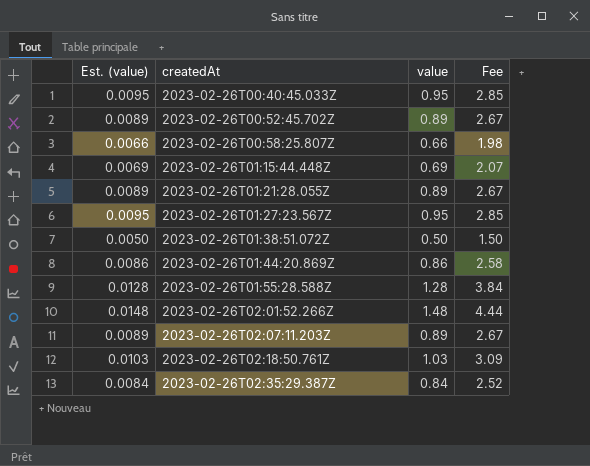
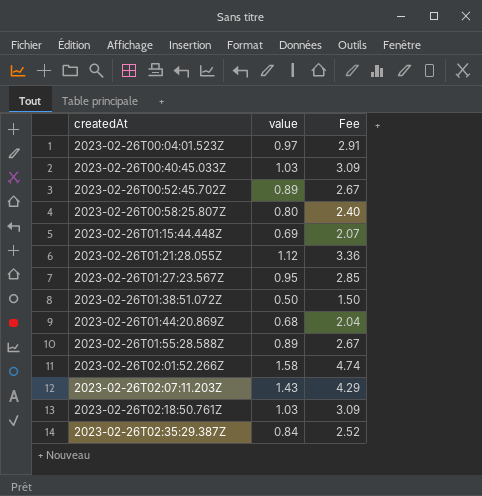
column Est. (value) | formula: [value] * 0.01 -> none
row 2023-02-26T00:04:01.523Z: none -> 0.97 | 2.91
2023-02-26T00:40:45.033Z | value: 0.95 -> 1.03
2023-02-26T00:40:45.033Z | Fee: 2.85 -> 3.09
2023-02-26T00:58:25.807Z | value: 0.66 -> 0.80
2023-02-26T00:58:25.807Z | Fee: 1.98 -> 2.40
2023-02-26T01:21:28.055Z | value: 0.89 -> 1.12
2023-02-26T01:21:28.055Z | Fee: 2.67 -> 3.36
2023-02-26T01:44:20.869Z | value: 0.86 -> 0.68
2023-02-26T01:44:20.869Z | Fee: 2.58 -> 2.04
2023-02-26T01:55:28.588Z | value: 1.28 -> 0.89
2023-02-26T01:55:28.588Z | Fee: 3.84 -> 2.67
2023-02-26T02:01:52.266Z | value: 1.48 -> 1.58
2023-02-26T02:01:52.266Z | Fee: 4.44 -> 4.74
2023-02-26T02:07:11.203Z | value: 0.89 -> 1.43
2023-02-26T02:07:11.203Z | Fee: 2.67 -> 4.29

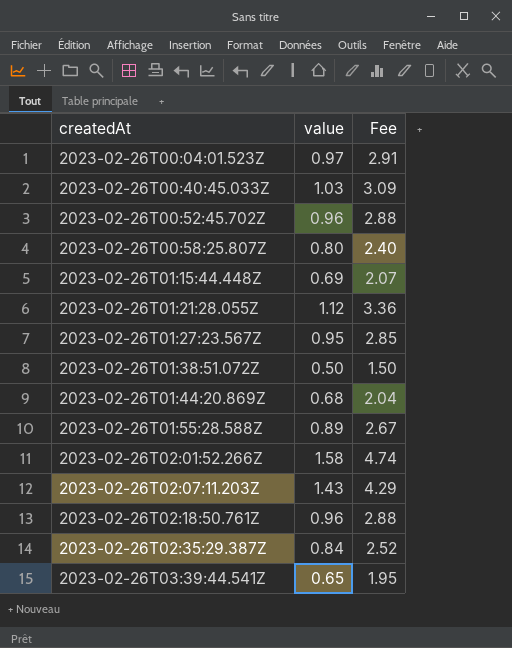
2023-02-26T00:52:45.702Z | value: 0.89 -> 0.96
2023-02-26T00:52:45.702Z | Fee: 2.67 -> 2.88
2023-02-26T02:18:50.761Z | value: 1.03 -> 0.96
2023-02-26T02:18:50.761Z | Fee: 3.09 -> 2.88
row 2023-02-26T03:39:44.541Z: none -> 0.65 | 1.95

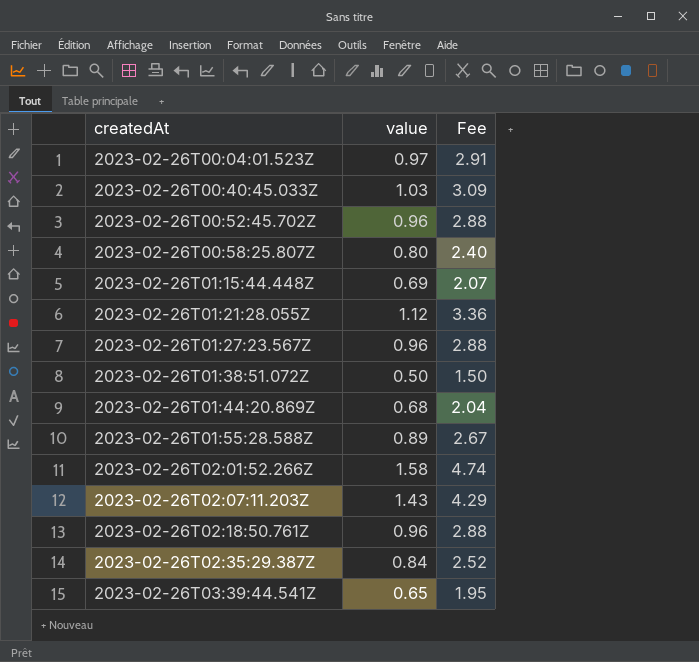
2023-02-26T01:27:23.567Z | value: 0.95 -> 0.96
2023-02-26T01:27:23.567Z | Fee: 2.85 -> 2.88

